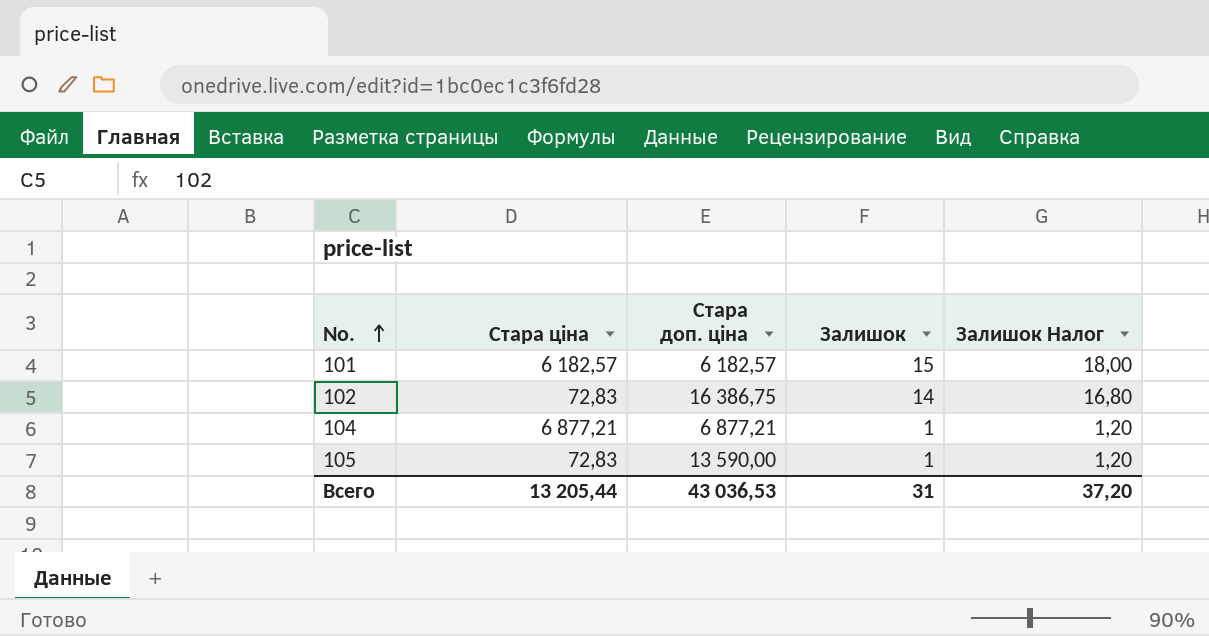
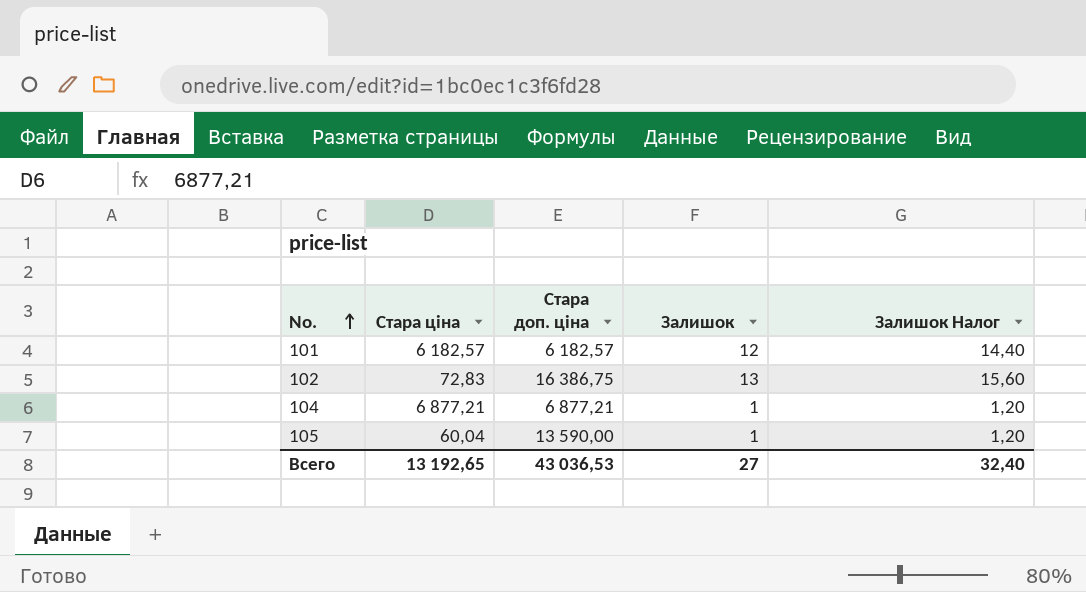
101 | Залишок: 15 -> 12
101 | Залишок Налог: 18,00 -> 14,40
102 | Залишок: 14 -> 13
102 | Залишок Налог: 16,80 -> 15,60
105 | Стара ціна: 72,83 -> 60,04
Всего | Стара ціна: 13 205,44 -> 13 192,65
Всего | Залишок: 31 -> 27
Всего | Залишок Налог: 37,20 -> 32,40

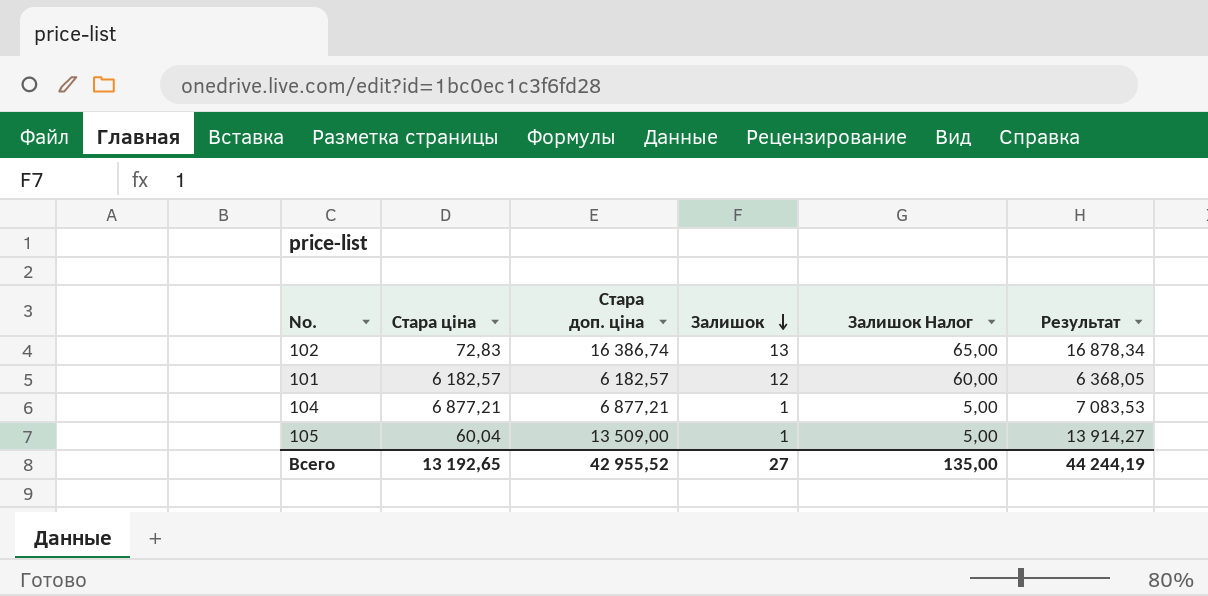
row order: No. ascending -> Залишок descending
column Залишок Налог | formula: [Залишок] * 1,2 -> [Залишок] * 5
column Результат | formula: none -> [Стара доп. ціна] * 1,03
102 | Стара доп. ціна: 16 386,75 -> 16 386,74
105 | Стара доп. ціна: 13 590,00 -> 13 509,00
Всего | Стара доп. ціна: 43 036,53 -> 42 955,52
Всего | Залишок Налог: 32,40 -> 135,00

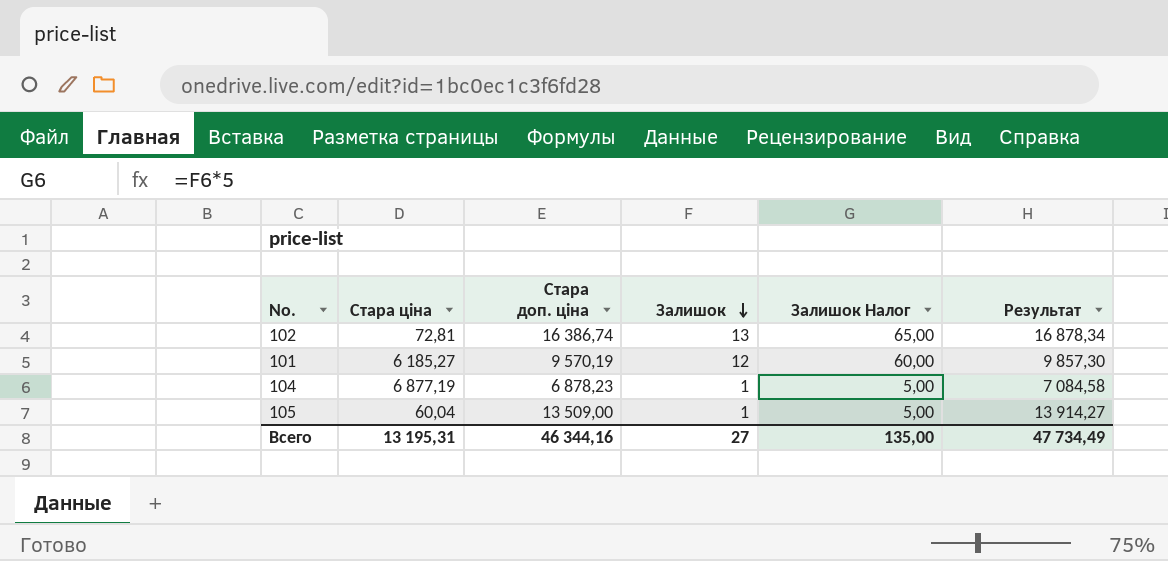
102 | Стара ціна: 72,83 -> 72,81
101 | Стара ціна: 6 182,57 -> 6 185,27
101 | Стара доп. ціна: 6 182,57 -> 9 570,19
101 | Результат: 6 368,05 -> 9 857,30
104 | Стара ціна: 6 877,21 -> 6 877,19
104 | Стара доп. ціна: 6 877,21 -> 6 878,23
104 | Результат: 7 083,53 -> 7 084,58
Всего | Стара ціна: 13 192,65 -> 13 195,31
Всего | Стара доп. ціна: 42 955,52 -> 46 344,16
Всего | Результат: 44 244,19 -> 47 734,49

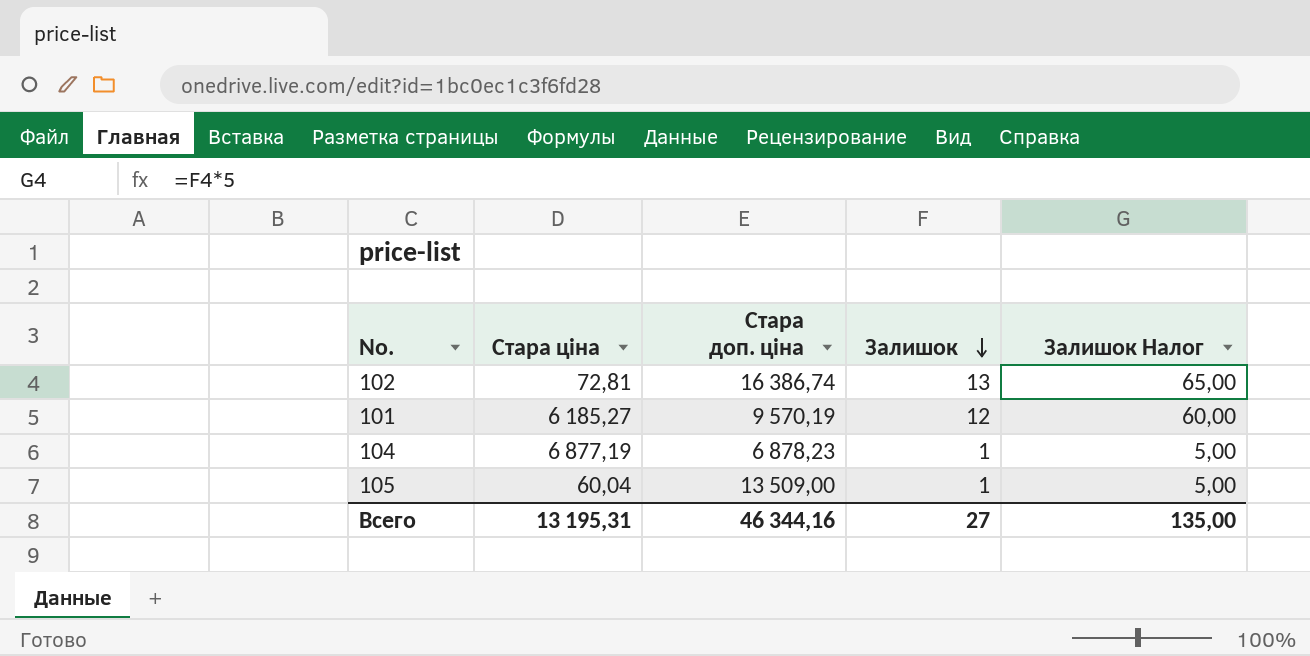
column Результат | formula: [Стара доп. ціна] * 1,03 -> none

